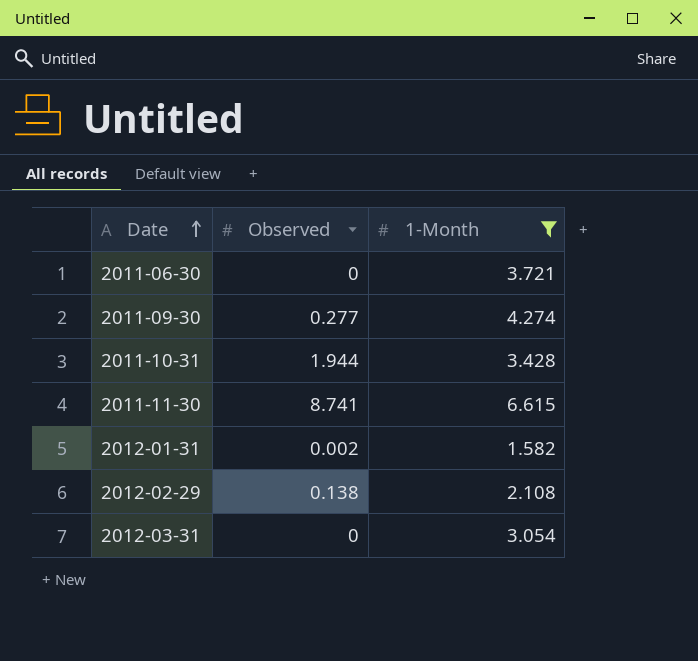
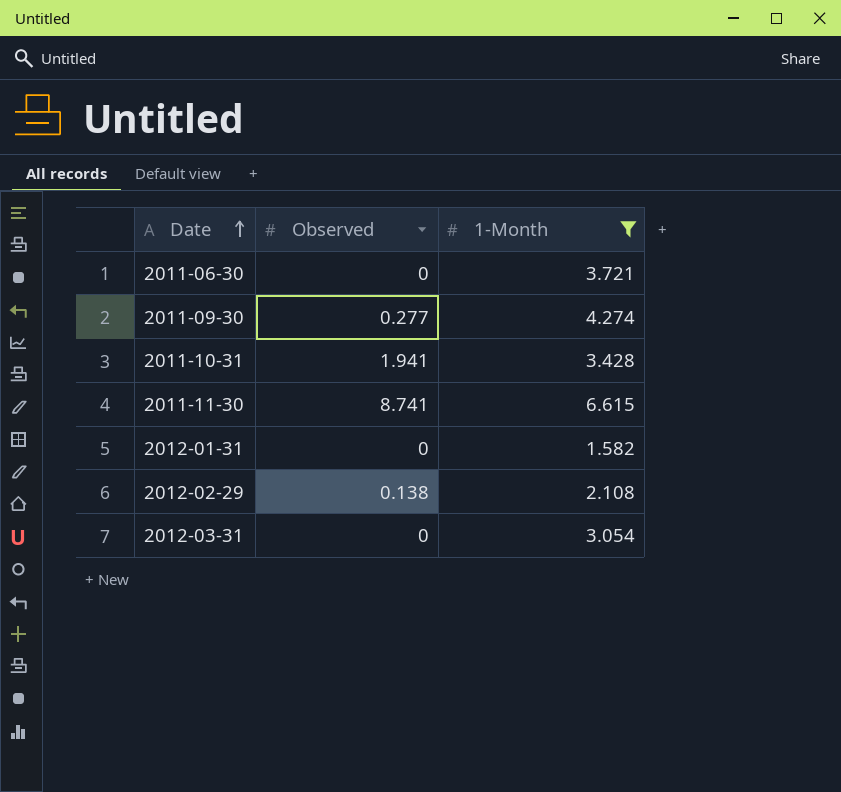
2011-10-31 | Observed: 1.944 -> 1.941
2012-01-31 | Observed: 0.002 -> 0

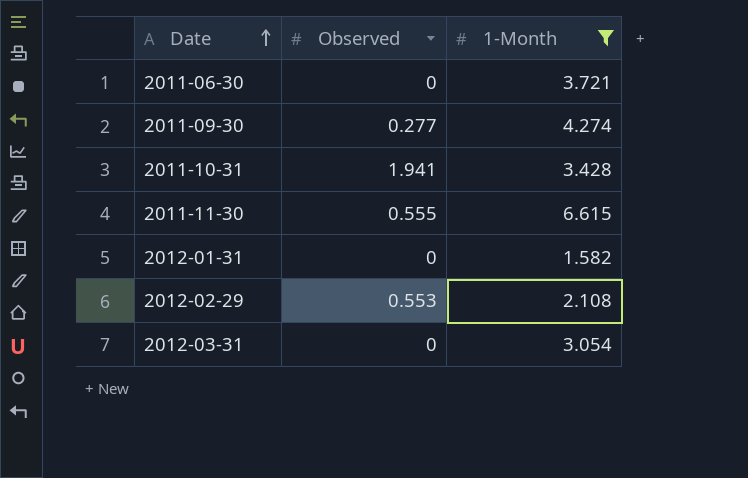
2011-11-30 | Observed: 8.741 -> 0.555
2012-02-29 | Observed: 0.138 -> 0.553

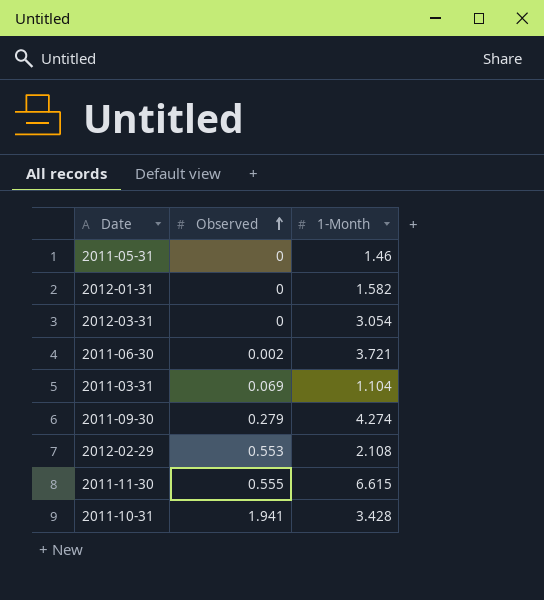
filter: 1-Month >= 1.582 -> none
row order: Date ascending -> Observed ascending
2011-06-30 | Observed: 0 -> 0.002
2011-09-30 | Observed: 0.277 -> 0.279

